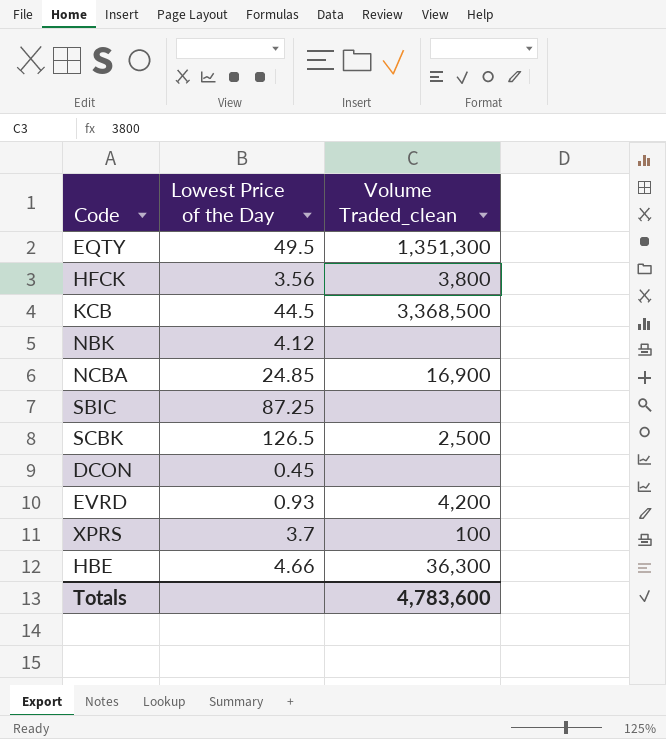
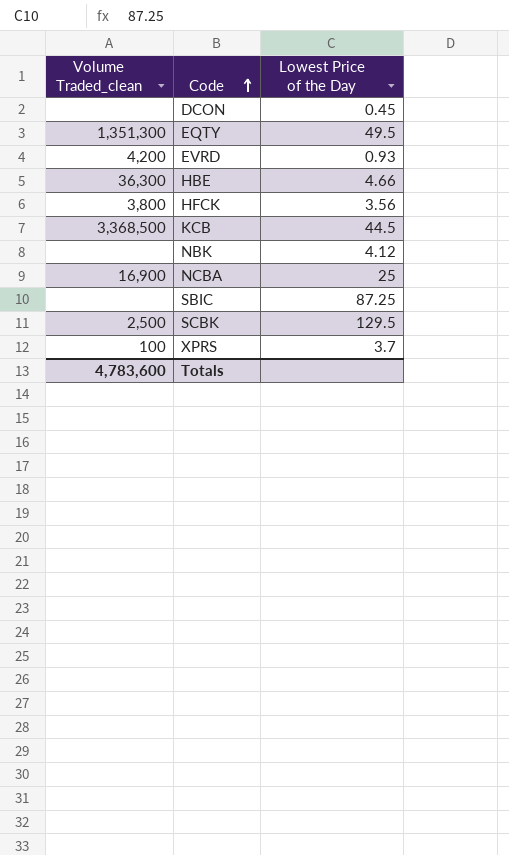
row order: none -> Code ascending
column Volume Traded_clean | position: 3 -> 1
NCBA | Lowest Price of the Day: 24.85 -> 25
SCBK | Lowest Price of the Day: 126.5 -> 129.5

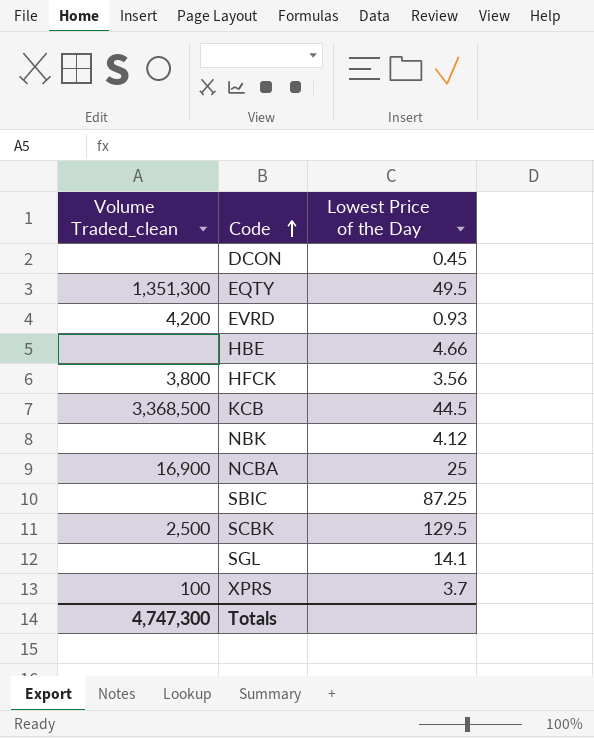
HBE | Volume Traded_clean: 36,300 -> none
row SGL: none -> none | 14.1
Totals | Volume Traded_clean: 4,783,600 -> 4,747,300

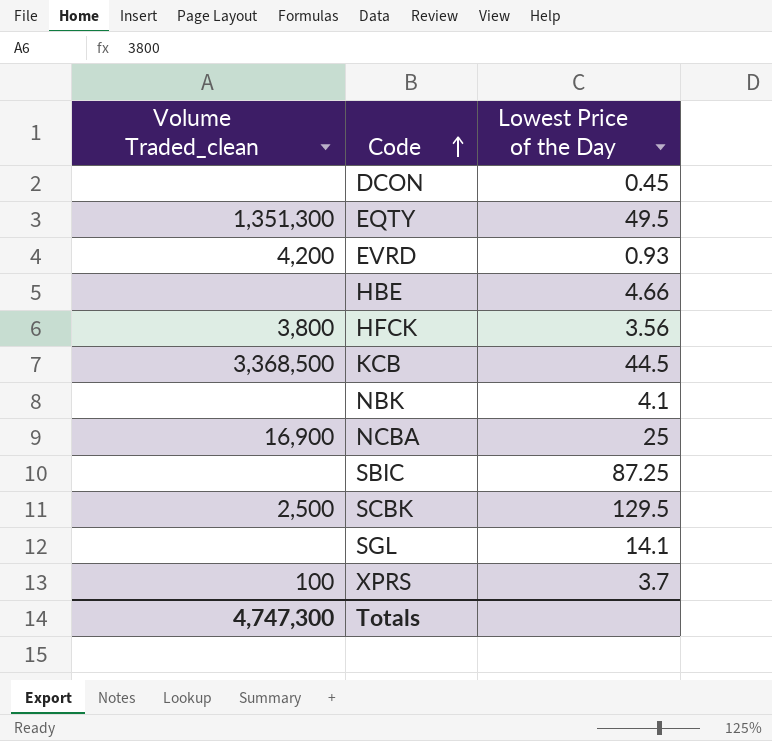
NBK | Lowest Price of the Day: 4.12 -> 4.1

